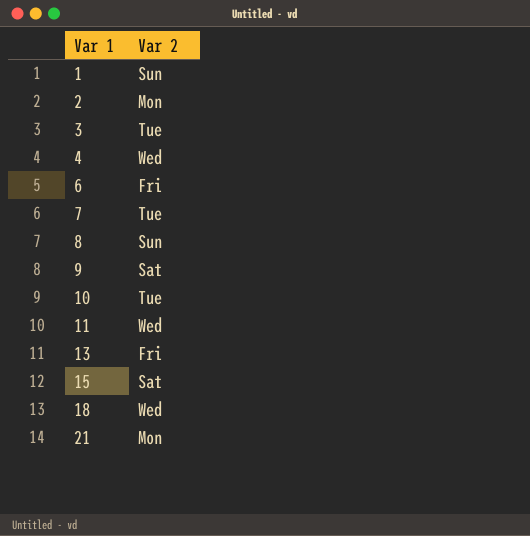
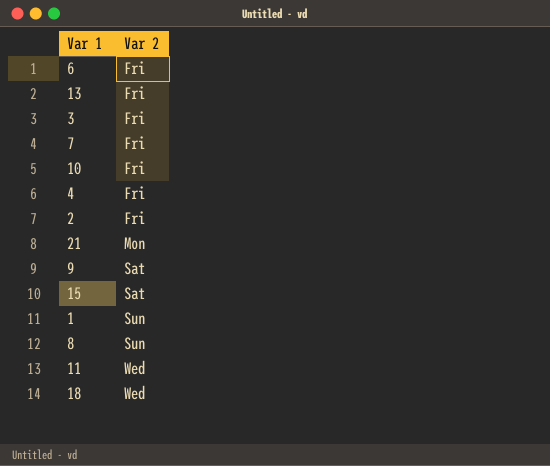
row order: Var 1 ascending -> Var 2 ascending
3 | Var 2: Tue -> Fri
7 | Var 2: Tue -> Fri
10 | Var 2: Tue -> Fri
4 | Var 2: Wed -> Fri
2 | Var 2: Mon -> Fri

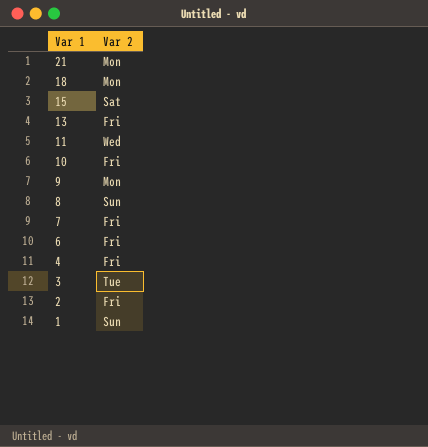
row order: Var 2 ascending -> Var 1 descending
18 | Var 2: Wed -> Mon
9 | Var 2: Sat -> Mon
3 | Var 2: Fri -> Tue

